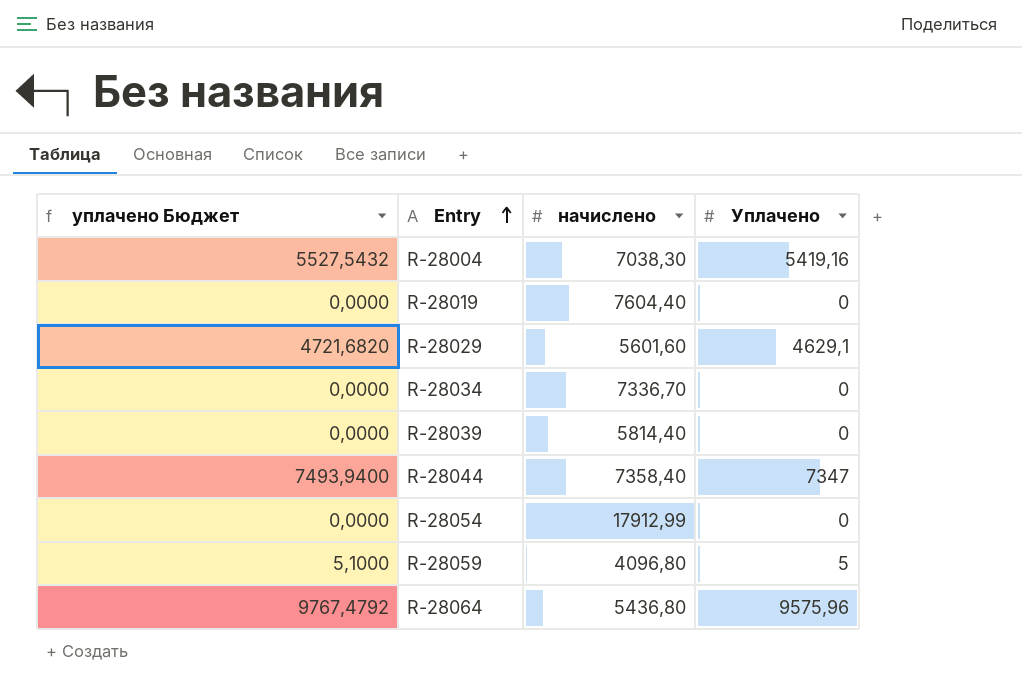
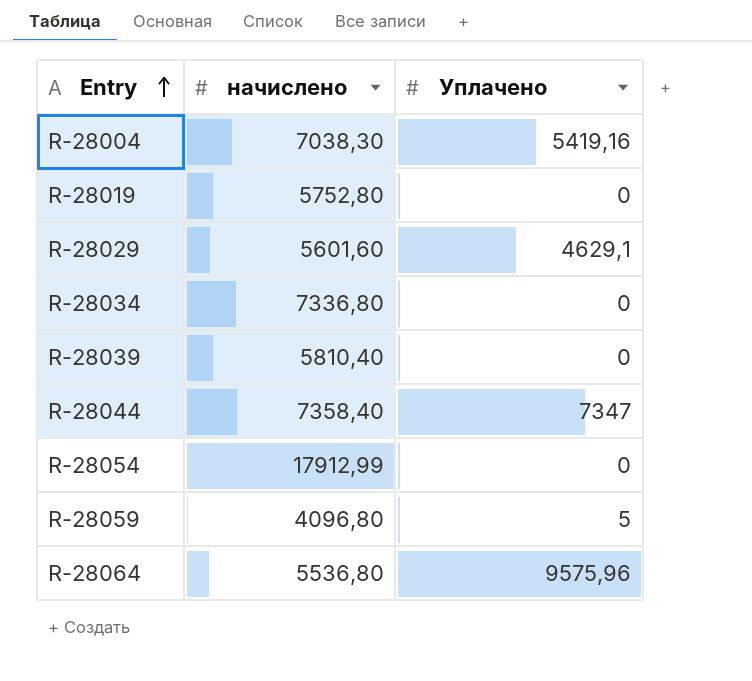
column уплачено Бюджет | formula: [Уплачено] * 1,02 -> none
R-28019 | начислено: 7604,40 -> 5752,80
R-28034 | начислено: 7336,70 -> 7336,80
R-28039 | начислено: 5814,40 -> 5810,40
R-28064 | начислено: 5436,80 -> 5536,80

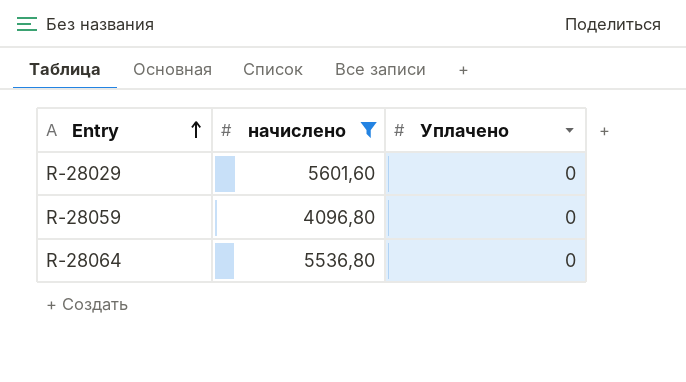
filter: none -> начислено <= 5601,60
R-28029 | Уплачено: 4629,1 -> 0
R-28059 | Уплачено: 5 -> 0
R-28064 | Уплачено: 9575,96 -> 0

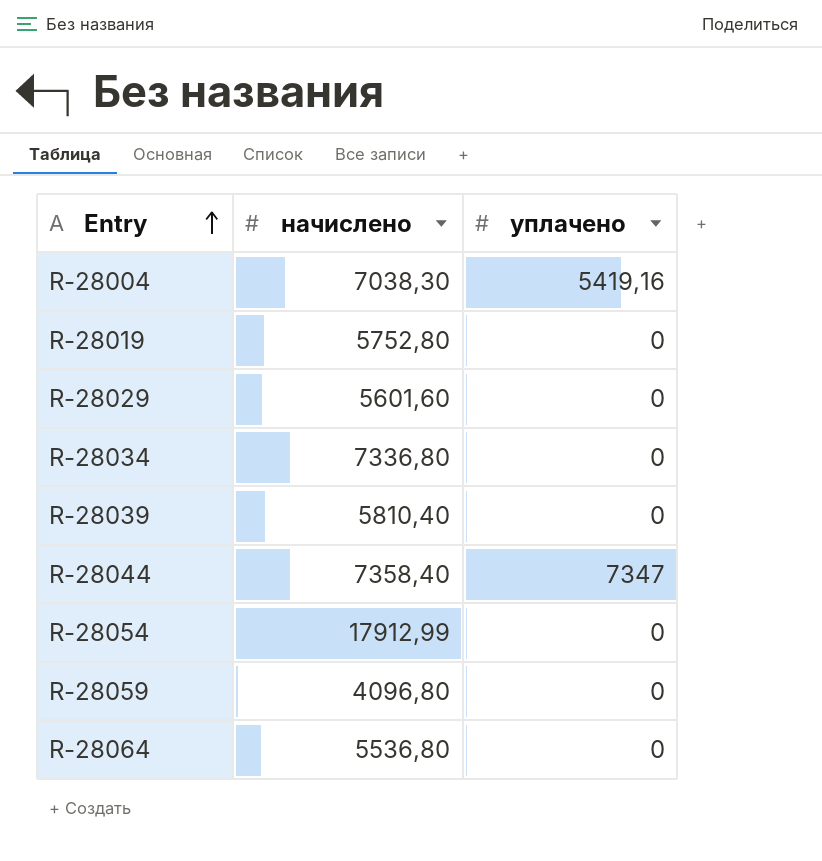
filter: начислено <= 5601,60 -> none
column name: Уплачено -> уплачено

